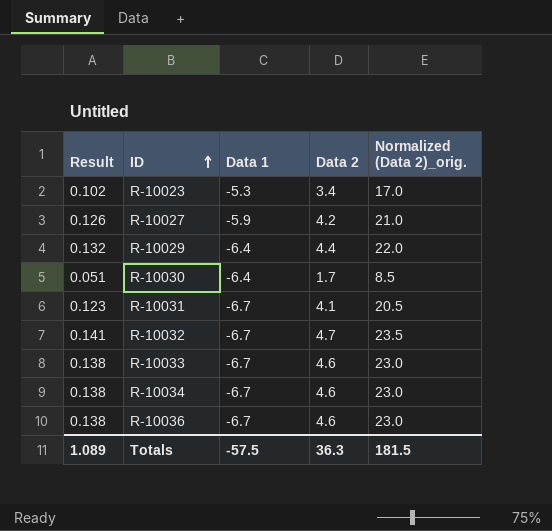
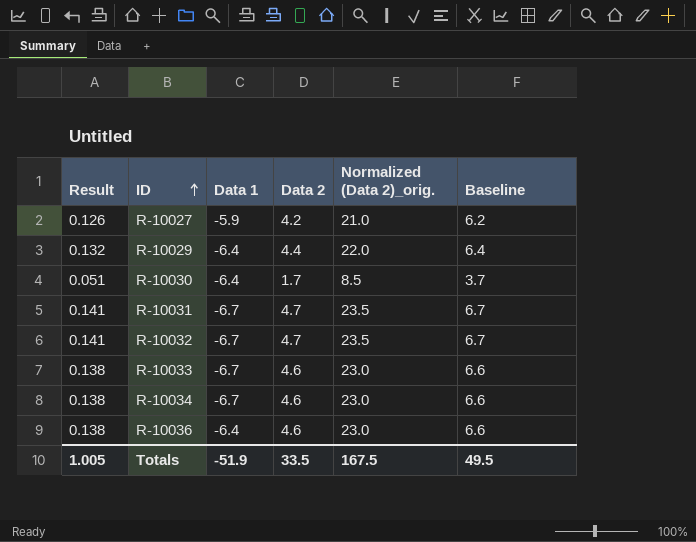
column Baseline | formula: none -> [Data 2] + 2
row R-10023: 0.102 | -5.3 | 3.4 | 17.0 -> none
R-10031 | Result: 0.123 -> 0.141
R-10031 | Data 2: 4.1 -> 4.7
R-10031 | Normalized (Data 2)_orig.: 20.5 -> 23.5
R-10036 | Data 1: -6.7 -> -6.4
Totals | Result: 1.089 -> 1.005
Totals | Data 1: -57.5 -> -51.9
Totals | Data 2: 36.3 -> 33.5
Totals | Normalized (Data 2)_orig.: 181.5 -> 167.5

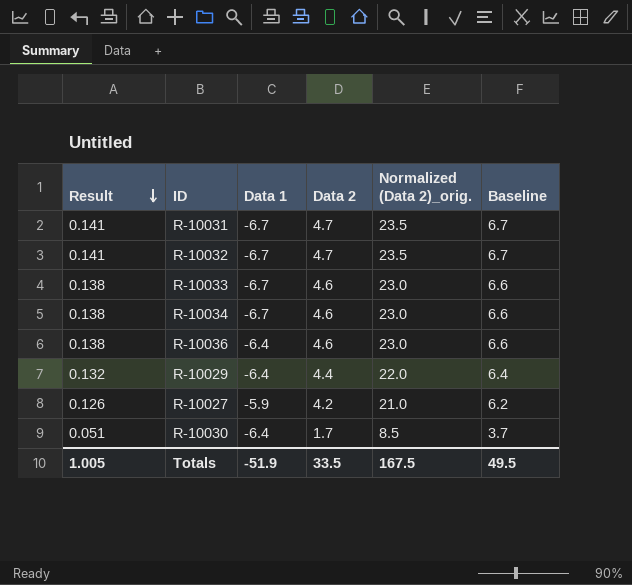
row order: ID ascending -> Result descending

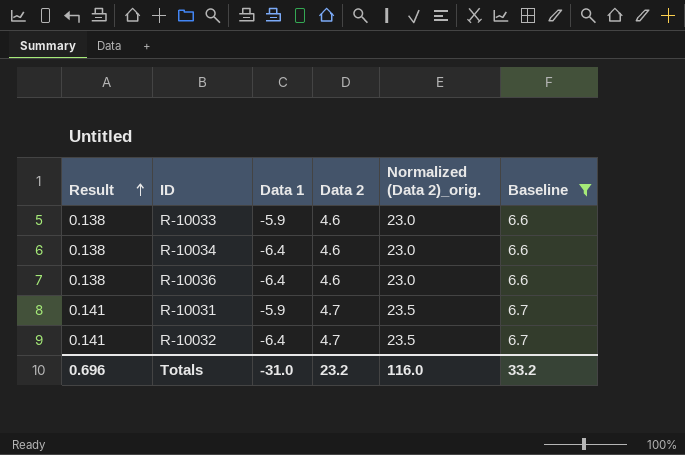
filter: none -> Baseline >= 6.6
row order: Result descending -> Result ascending
R-10033 | Data 1: -6.7 -> -5.9
R-10034 | Data 1: -6.7 -> -6.4
R-10031 | Data 1: -6.7 -> -5.9
R-10032 | Data 1: -6.7 -> -6.4
Totals | Result: 1.005 -> 0.696
Totals | Data 1: -51.9 -> -31.0
Totals | Data 2: 33.5 -> 23.2
Totals | Normalized (Data 2)_orig.: 167.5 -> 116.0
Totals | Baseline: 49.5 -> 33.2

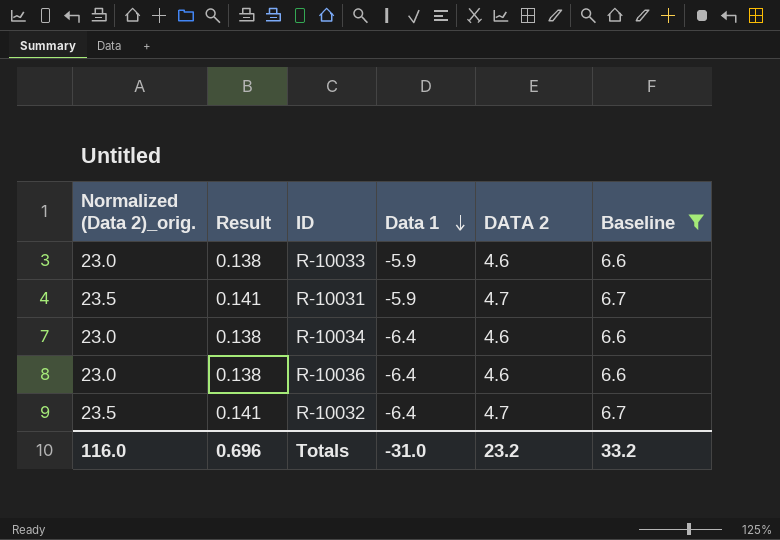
row order: Result ascending -> Data 1 descending
column Normalized (Data 2)_orig. | position: 5 -> 1
column name: Data 2 -> DATA 2

